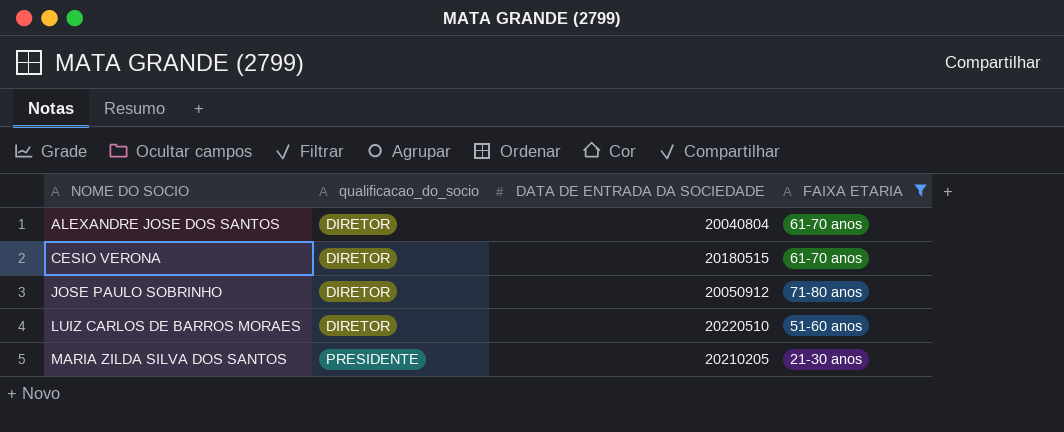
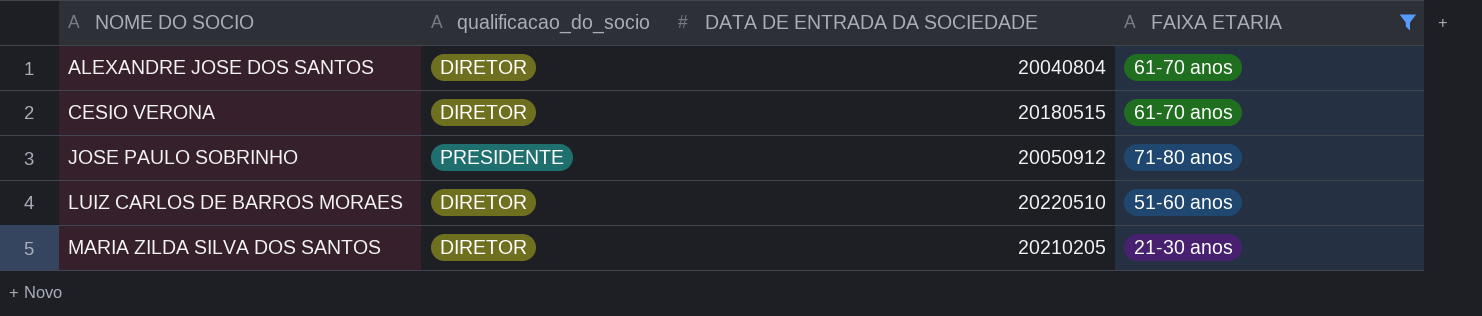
JOSE PAULO SOBRINHO | qualificacao_do_socio: DIRETOR -> PRESIDENTE
MARIA ZILDA SILVA DOS SANTOS | qualificacao_do_socio: PRESIDENTE -> DIRETOR

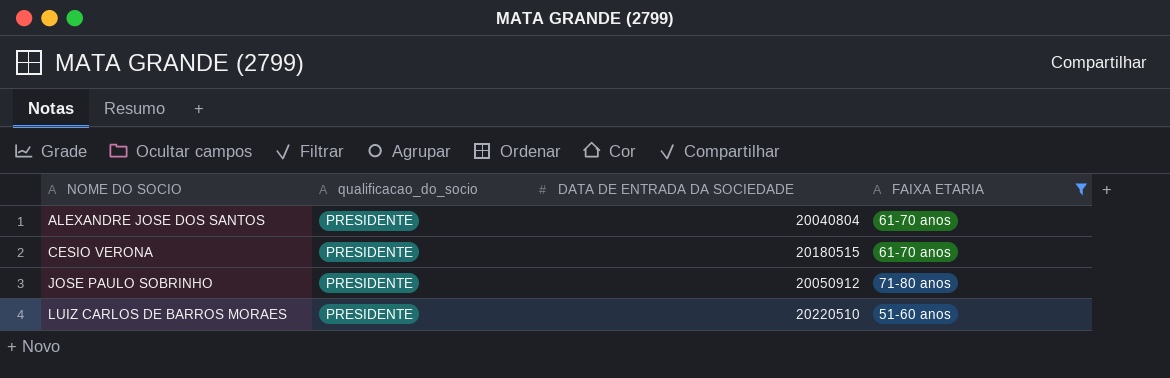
row MARIA ZILDA SILVA DOS SANTOS: DIRETOR | 20210205 | 21-30 anos -> none
ALEXANDRE JOSE DOS SANTOS | qualificacao_do_socio: DIRETOR -> PRESIDENTE
CESIO VERONA | qualificacao_do_socio: DIRETOR -> PRESIDENTE
LUIZ CARLOS DE BARROS MORAES | qualificacao_do_socio: DIRETOR -> PRESIDENTE

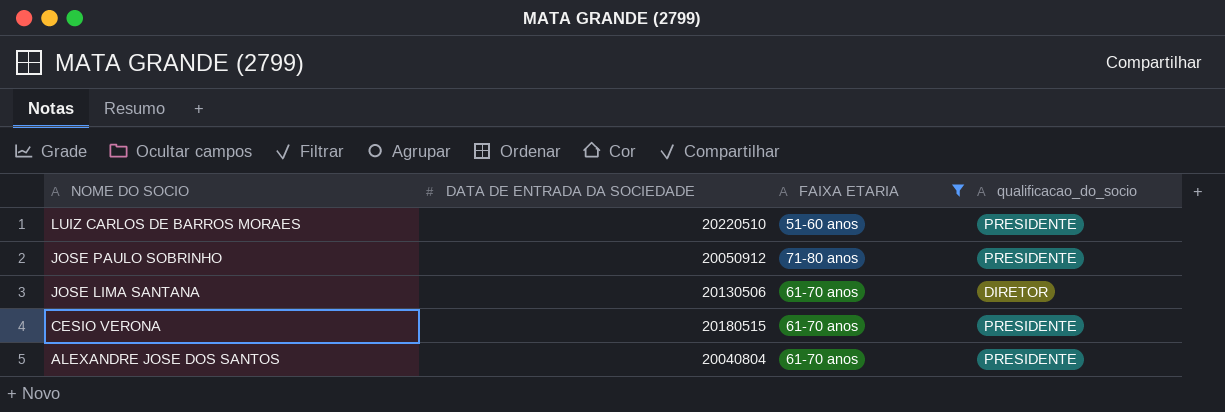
row order: NOME DO SOCIO ascending -> NOME DO SOCIO descending
column qualificacao_do_socio | position: 2 -> 4
row JOSE LIMA SANTANA: none -> 20130506 | 61-70 anos | DIRETOR

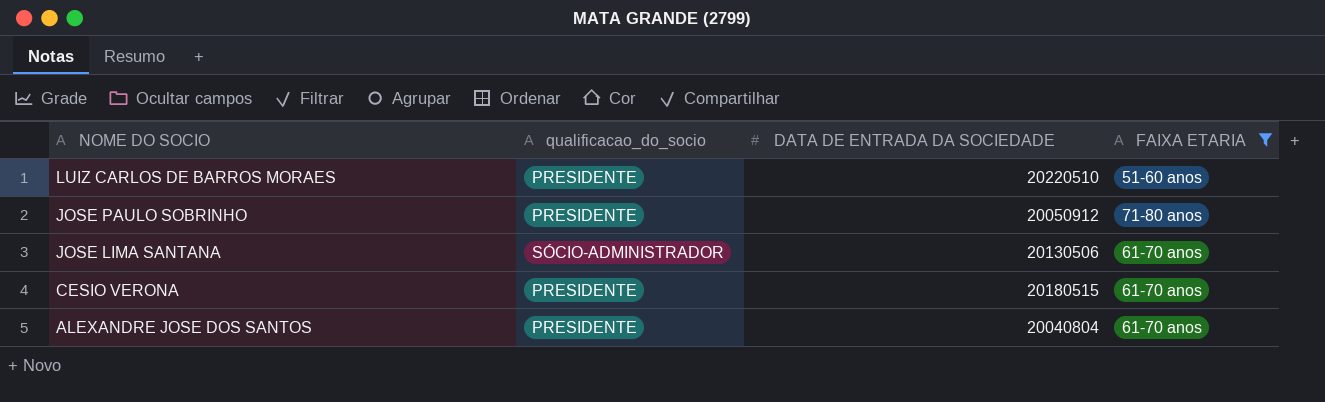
column qualificacao_do_socio | position: 4 -> 2
JOSE LIMA SANTANA | qualificacao_do_socio: DIRETOR -> SÓCIO-ADMINISTRADOR

